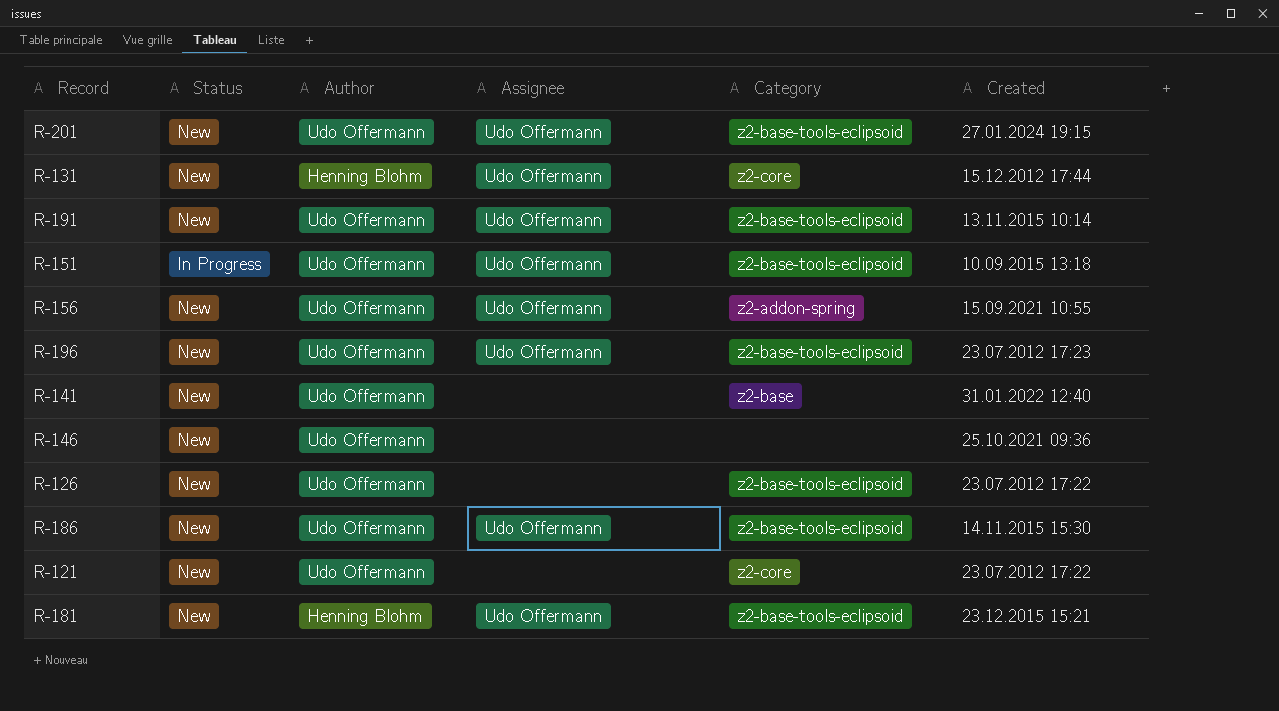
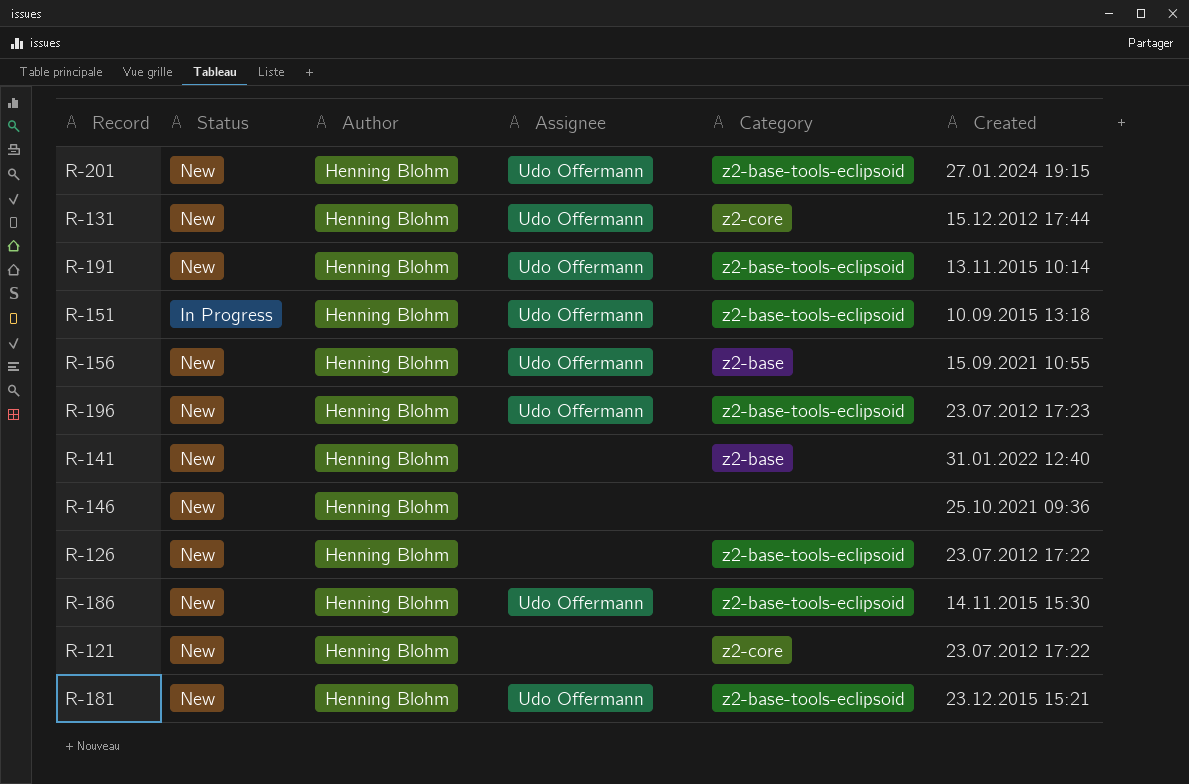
R-201 | Author: Udo Offermann -> Henning Blohm
R-191 | Author: Udo Offermann -> Henning Blohm
R-151 | Author: Udo Offermann -> Henning Blohm
R-156 | Author: Udo Offermann -> Henning Blohm
R-156 | Category: z2-addon-spring -> z2-base
R-196 | Author: Udo Offermann -> Henning Blohm
R-141 | Author: Udo Offermann -> Henning Blohm
R-146 | Author: Udo Offermann -> Henning Blohm
R-126 | Author: Udo Offermann -> Henning Blohm
R-186 | Author: Udo Offermann -> Henning Blohm
R-121 | Author: Udo Offermann -> Henning Blohm

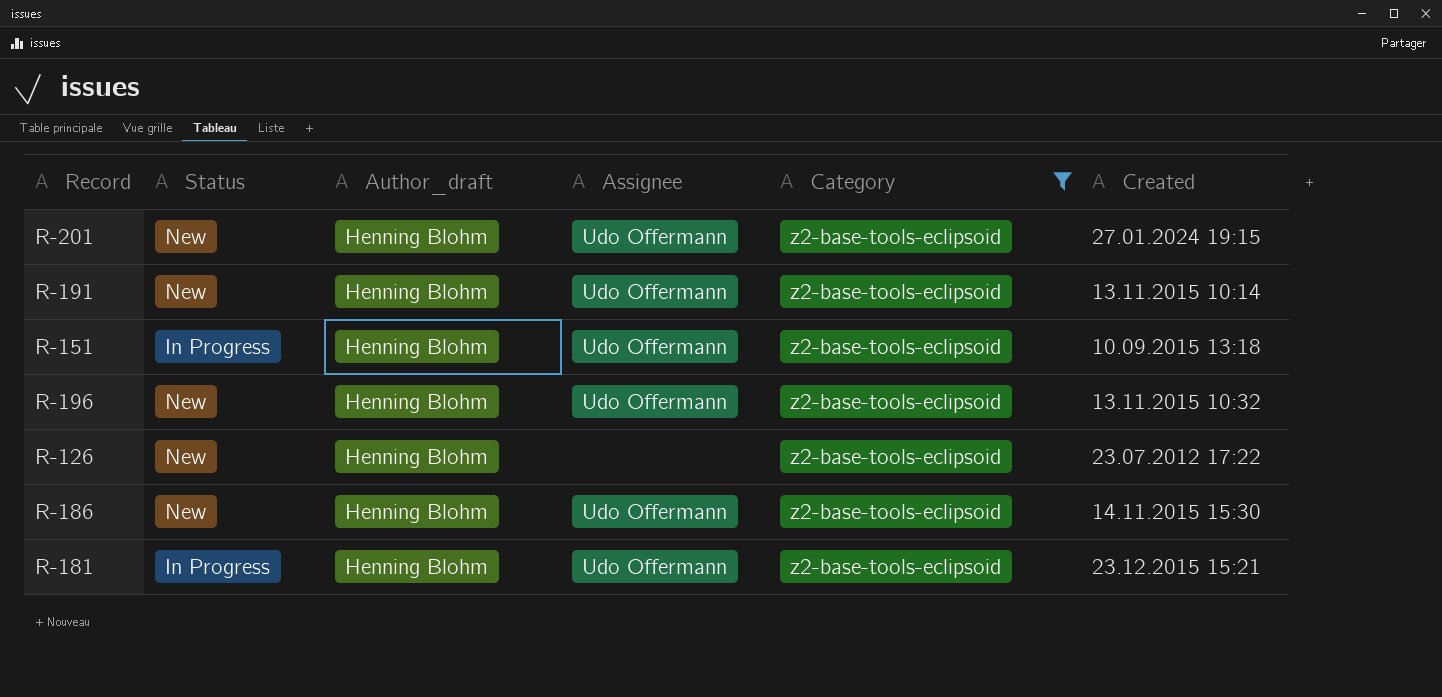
filter: none -> Category = z2-base-tools-eclipsoid
column name: Author -> Author_draft
R-196 | Created: 23.07.2012 17:23 -> 13.11.2015 10:32
R-181 | Status: New -> In Progress

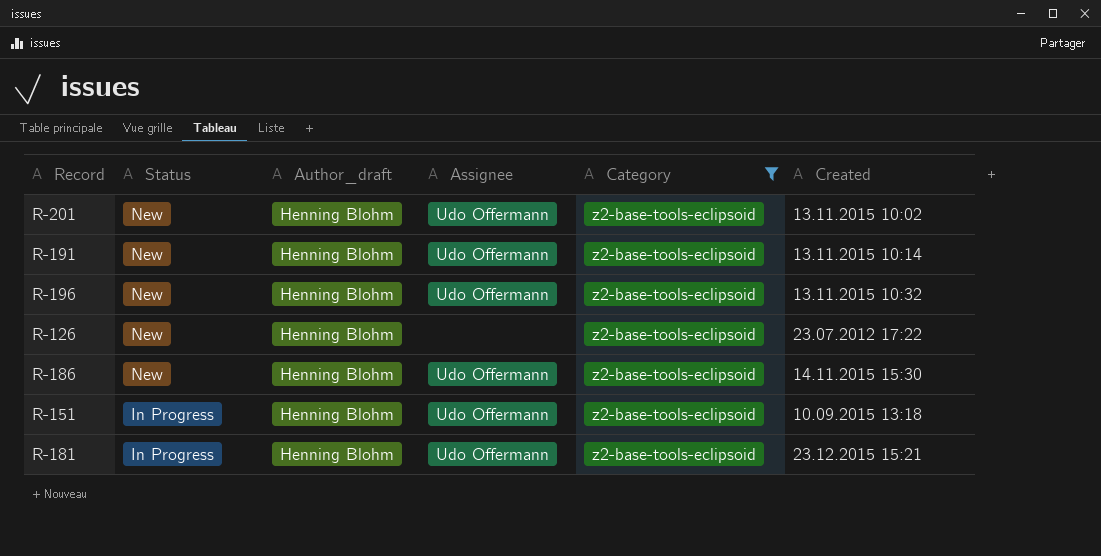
row order: none -> Status descending
R-201 | Created: 27.01.2024 19:15 -> 13.11.2015 10:02

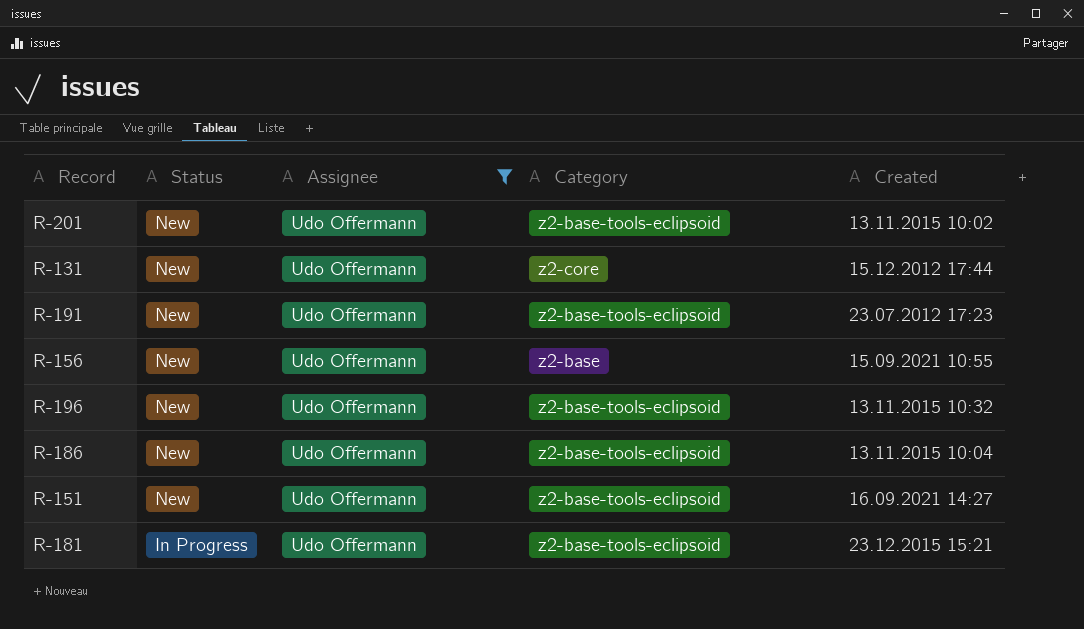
filter: Category = z2-base-tools-eclipsoid -> Assignee = Udo Offermann
column Author_draft | position: 3 -> none
R-191 | Created: 13.11.2015 10:14 -> 23.07.2012 17:23
R-186 | Created: 14.11.2015 15:30 -> 13.11.2015 10:04
R-151 | Status: In Progress -> New
R-151 | Created: 10.09.2015 13:18 -> 16.09.2021 14:27

